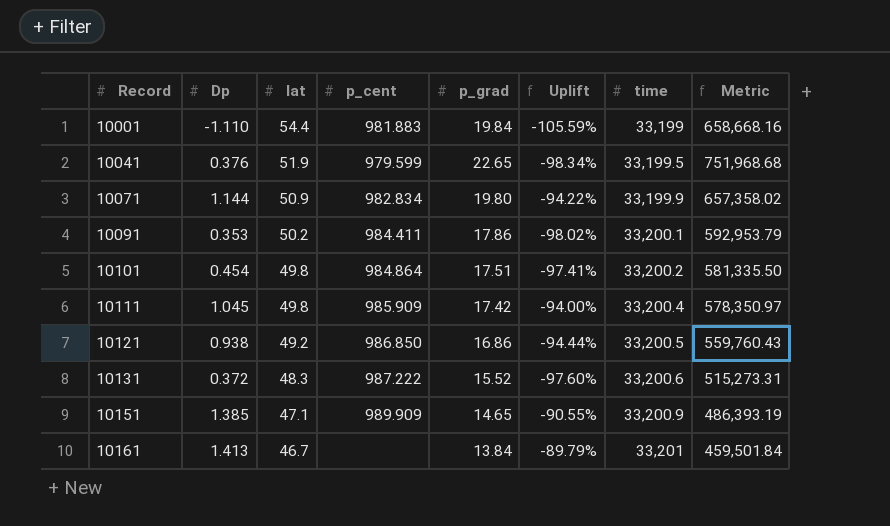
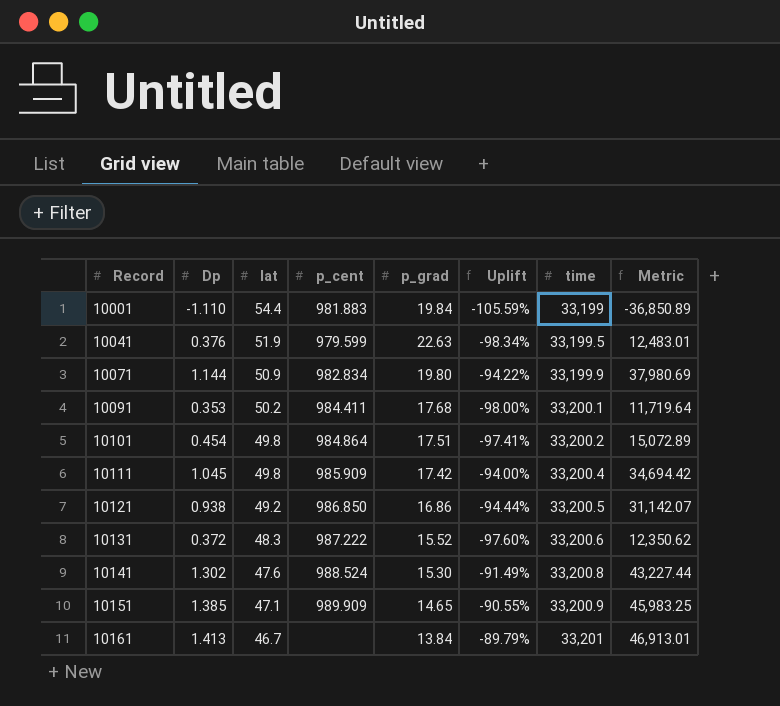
column Metric | formula: [p_grad] * [time] -> [Dp] * [time]
10041 | p_grad: 22.65 -> 22.63
10091 | p_grad: 17.86 -> 17.68
10091 | Uplift: -98.02% -> -98.00%
row 10141: none -> 1.302 | 47.6 | 988.524 | 15.30 | -91.49% | 33,200.8 | 43,227.44

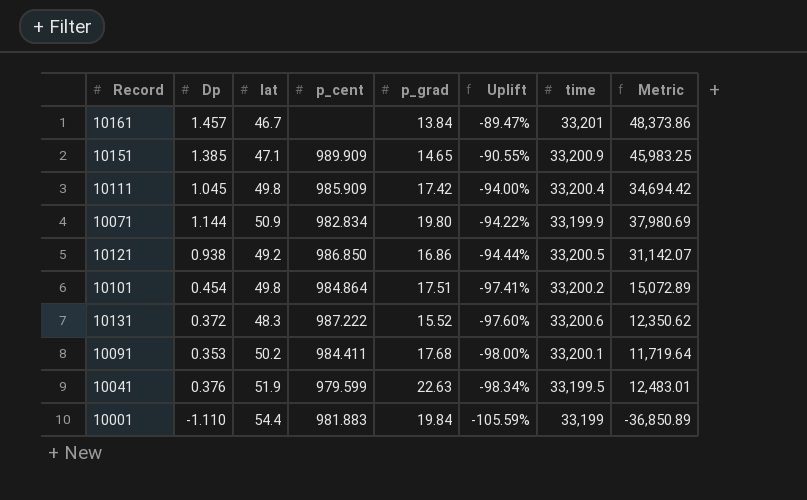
row order: Record ascending -> Uplift descending
row 10141: 1.302 | 47.6 | 988.524 | 15.30 | -91.49% | 33,200.8 | 43,227.44 -> none
10161 | Dp: 1.413 -> 1.457
10161 | Uplift: -89.79% -> -89.47%
10161 | Metric: 46,913.01 -> 48,373.86

